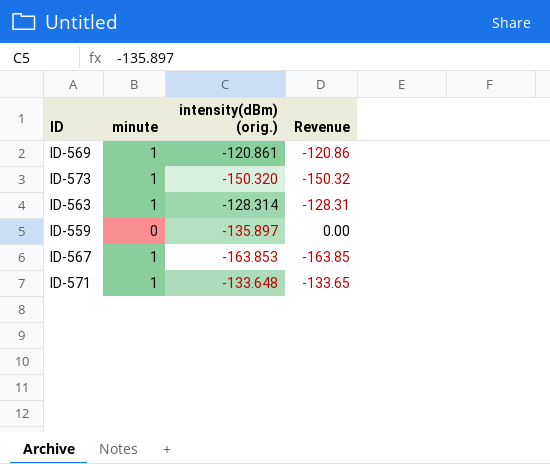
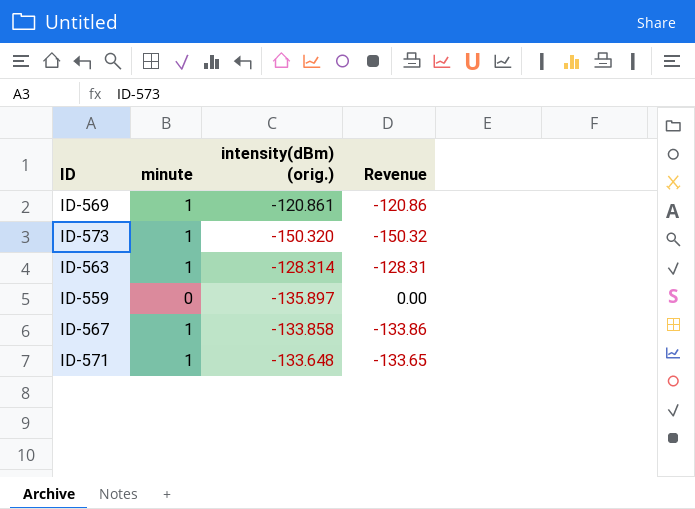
ID-567 | intensity(dBm) (orig.): -163.853 -> -133.858
ID-567 | Revenue: -163.85 -> -133.86

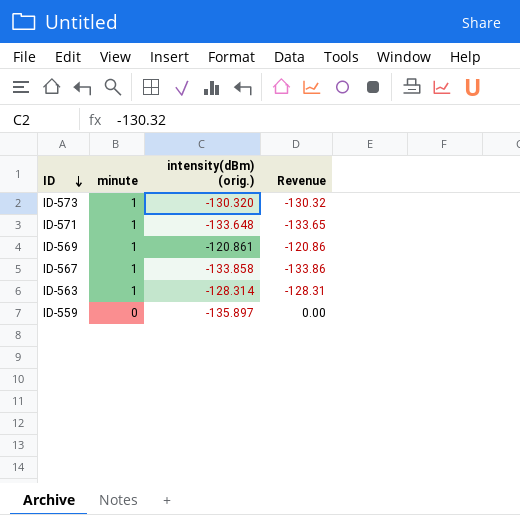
row order: none -> ID descending
ID-573 | intensity(dBm) (orig.): -150.320 -> -130.320
ID-573 | Revenue: -150.32 -> -130.32

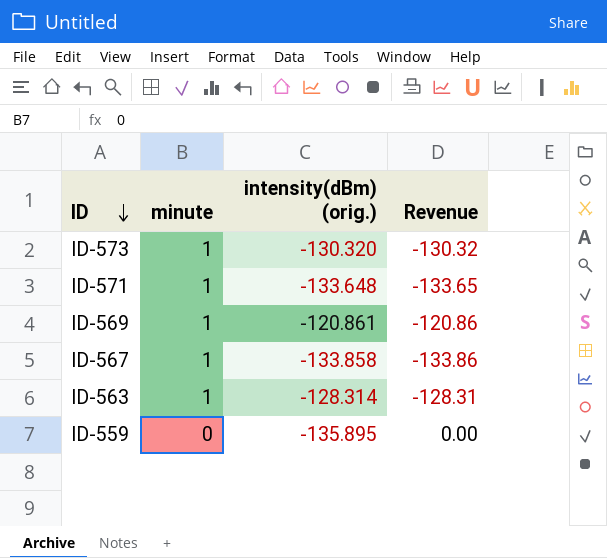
ID-559 | intensity(dBm) (orig.): -135.897 -> -135.895

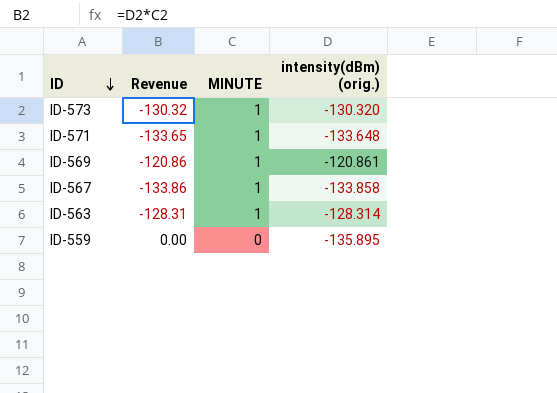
column Revenue | position: 4 -> 2
column name: minute -> MINUTE

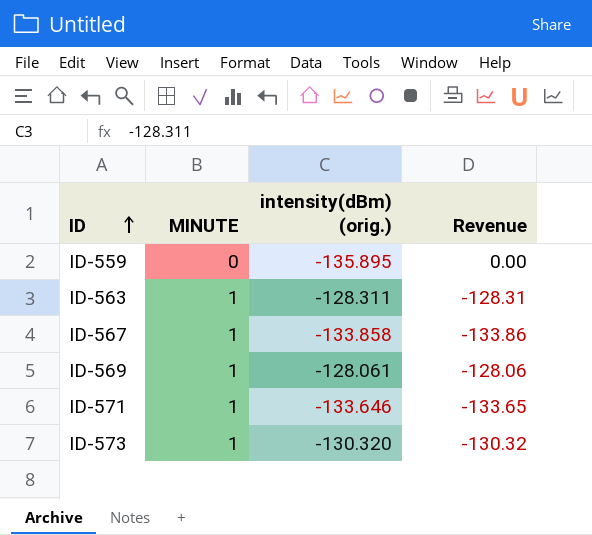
row order: ID descending -> ID ascending
column Revenue | position: 2 -> 4
ID-563 | intensity(dBm) (orig.): -128.314 -> -128.311
ID-569 | intensity(dBm) (orig.): -120.861 -> -128.061
ID-569 | Revenue: -120.86 -> -128.06
ID-571 | intensity(dBm) (orig.): -133.648 -> -133.646

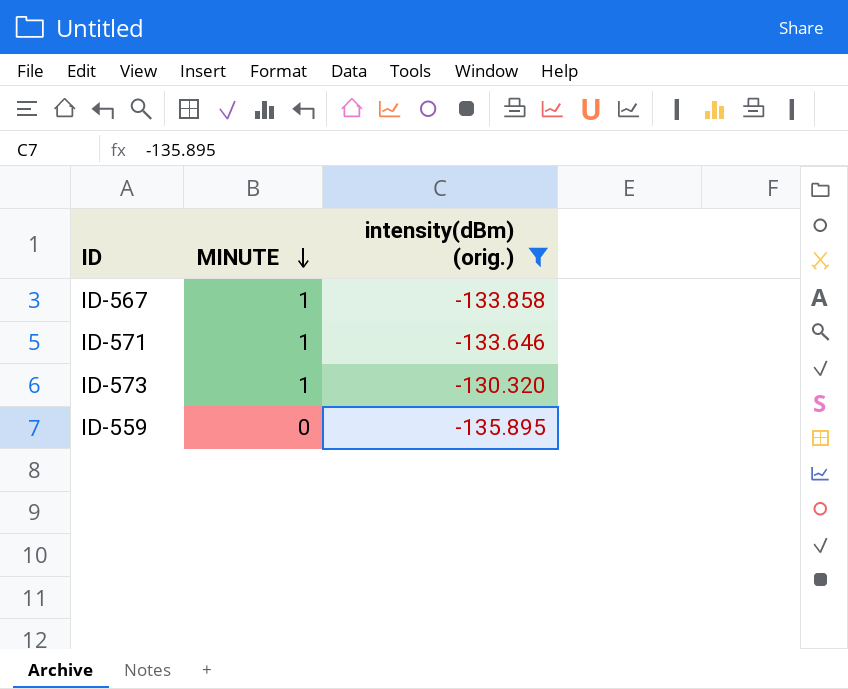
filter: none -> intensity(dBm) (orig.) <= -130.320
row order: ID ascending -> MINUTE descending
column Revenue | formula: [MINUTE] * [intensity(dBm) (orig.)] -> none

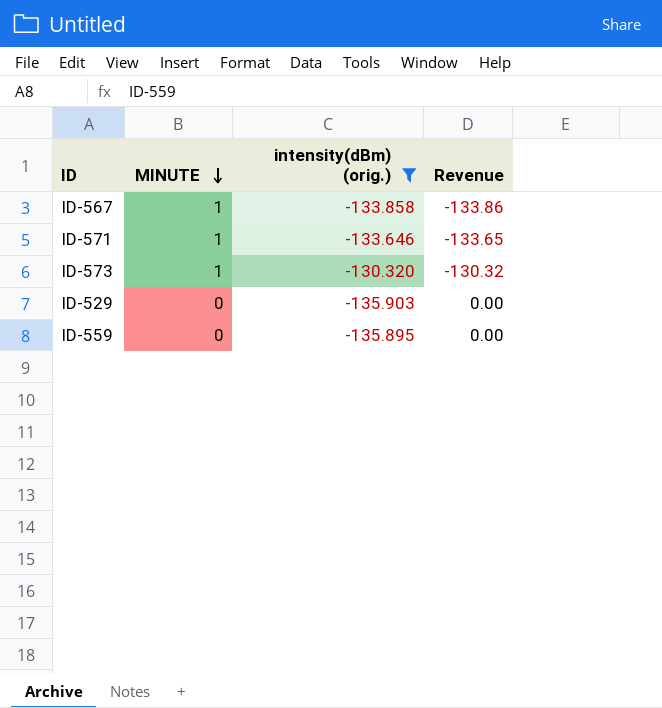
column Revenue | formula: none -> [MINUTE] * [intensity(dBm) (orig.)]
row ID-529: none -> 0 | -135.903 | 0.00

